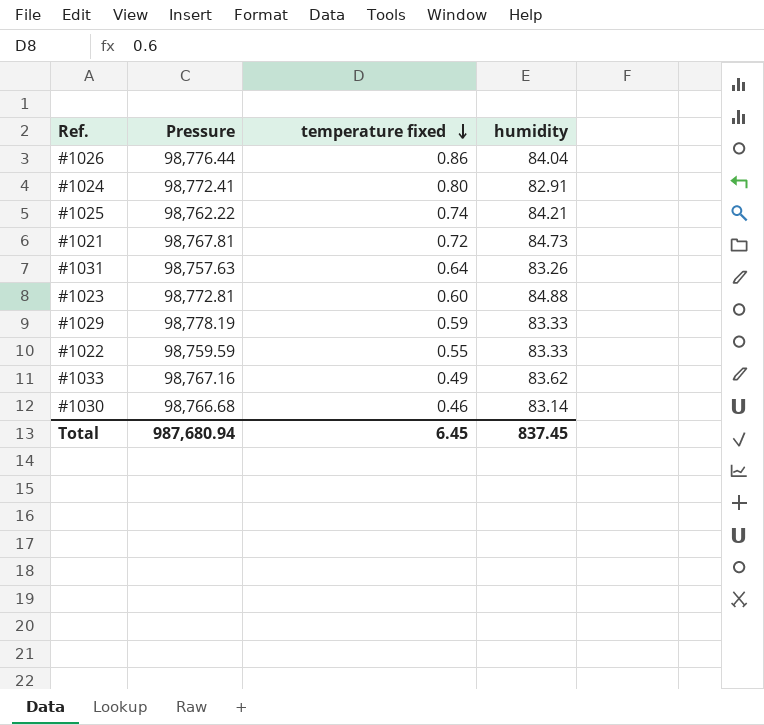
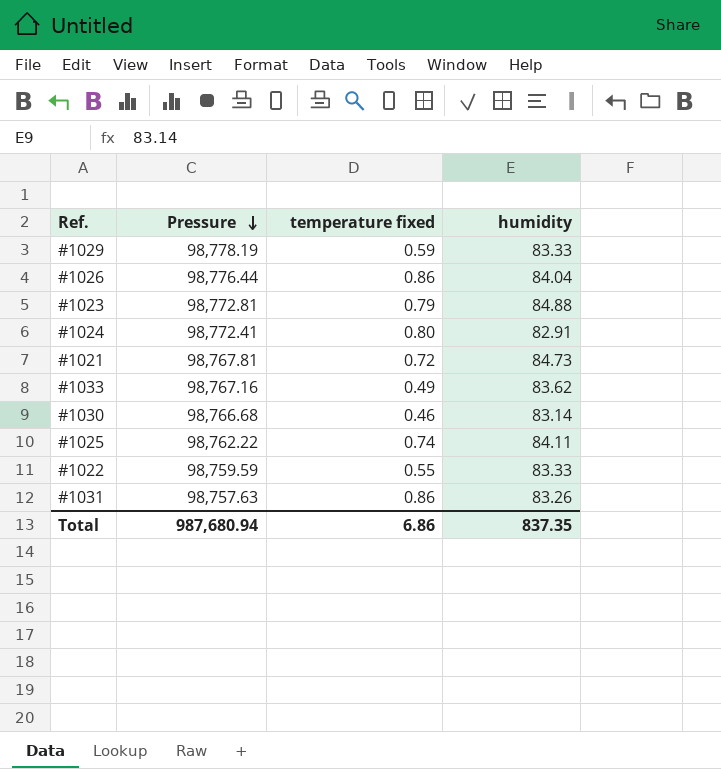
row order: temperature fixed descending -> Pressure descending
#1023 | temperature fixed: 0.60 -> 0.79
#1025 | humidity: 84.21 -> 84.11
#1031 | temperature fixed: 0.64 -> 0.86
Total | temperature fixed: 6.45 -> 6.86
Total | humidity: 837.45 -> 837.35

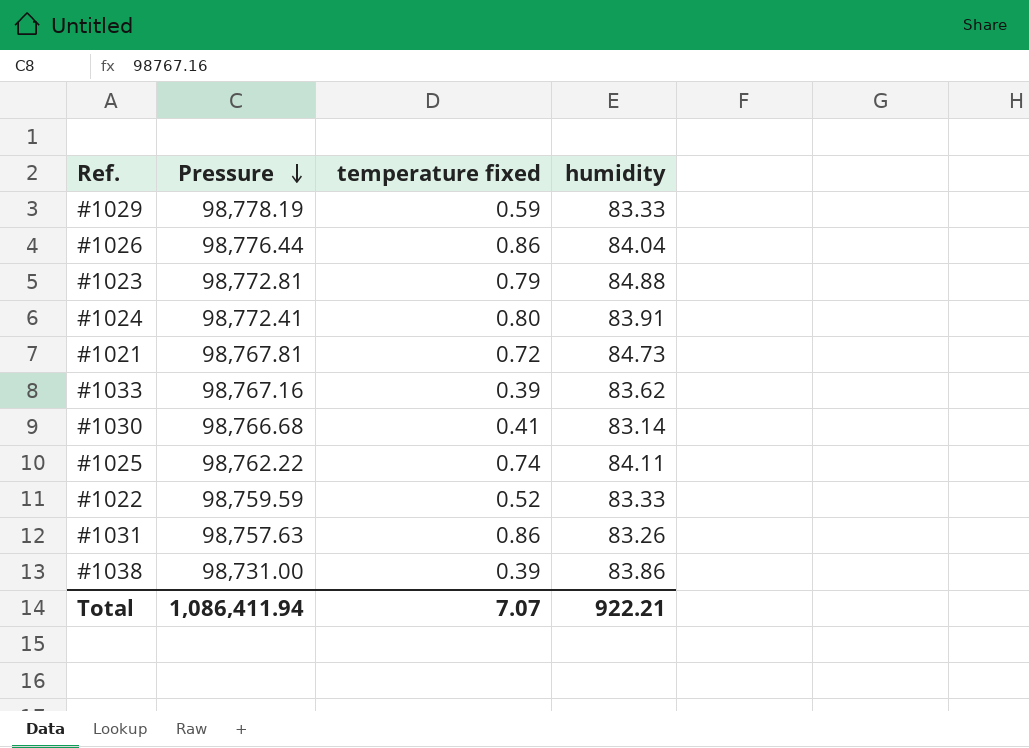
#1024 | humidity: 82.91 -> 83.91
#1033 | temperature fixed: 0.49 -> 0.39
#1030 | temperature fixed: 0.46 -> 0.41
#1022 | temperature fixed: 0.55 -> 0.52
row #1038: none -> 98,731.00 | 0.39 | 83.86
Total | Pressure: 987,680.94 -> 1,086,411.94
Total | temperature fixed: 6.86 -> 7.07
Total | humidity: 837.35 -> 922.21

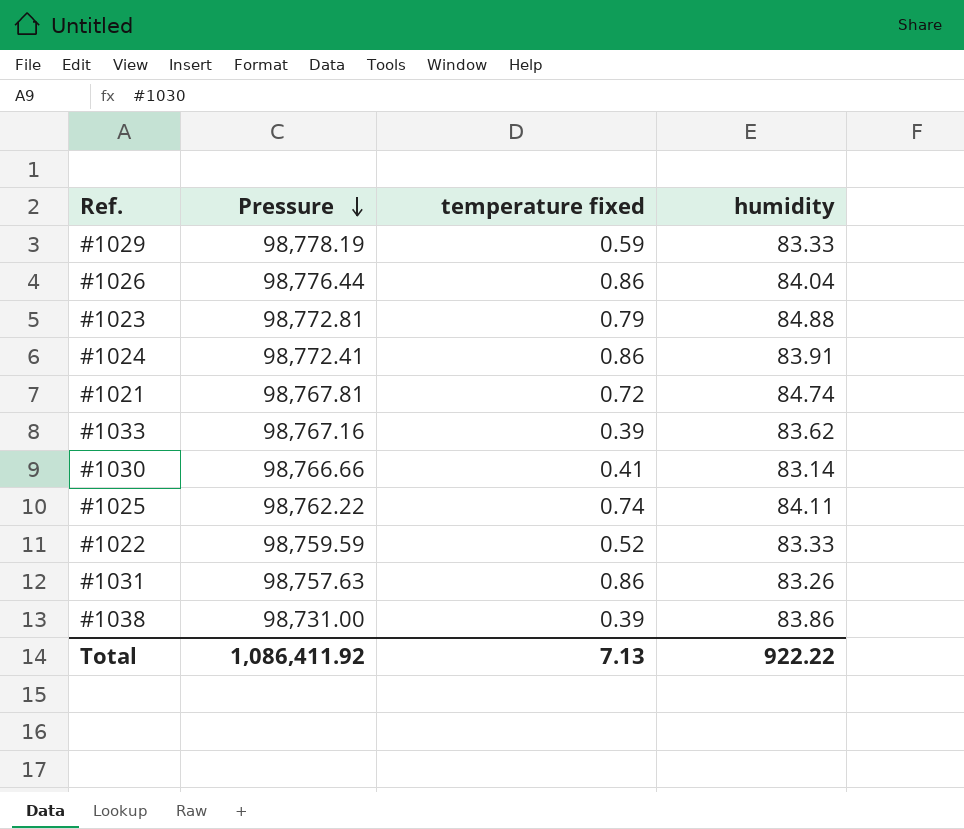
#1024 | temperature fixed: 0.80 -> 0.86
#1021 | humidity: 84.73 -> 84.74
#1030 | Pressure: 98,766.68 -> 98,766.66
Total | Pressure: 1,086,411.94 -> 1,086,411.92
Total | temperature fixed: 7.07 -> 7.13
Total | humidity: 922.21 -> 922.22

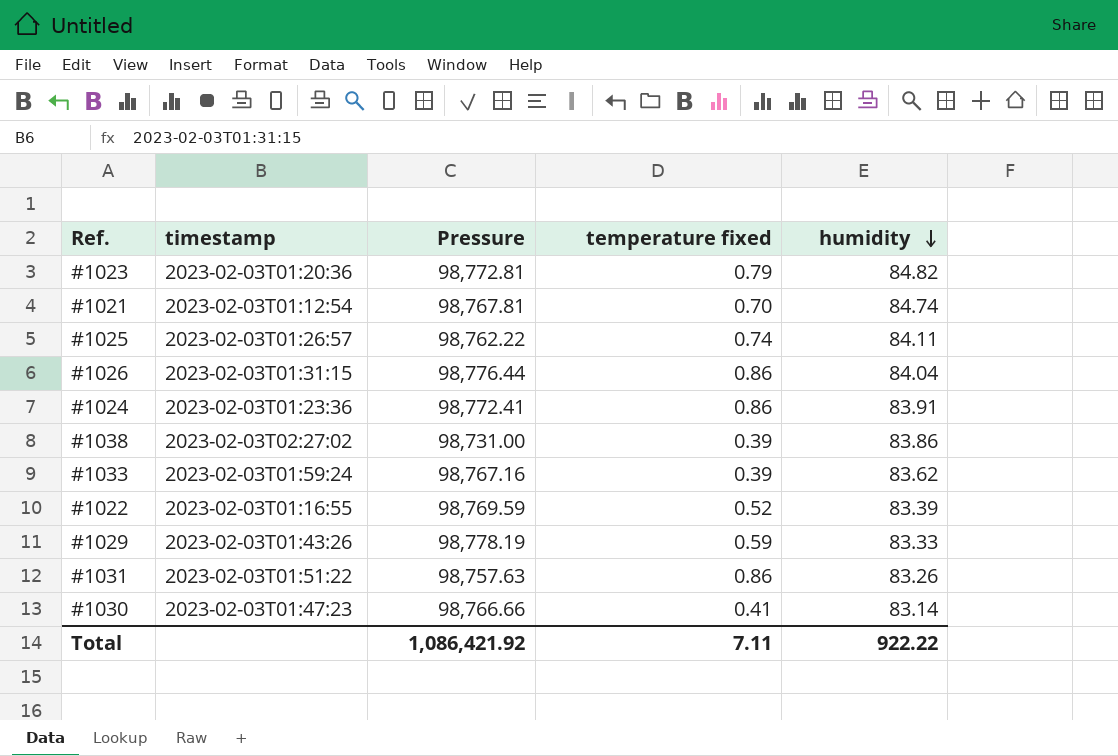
row order: Pressure descending -> humidity descending
column timestamp | position: none -> 2
#1023 | humidity: 84.88 -> 84.82
#1021 | temperature fixed: 0.72 -> 0.70
#1022 | Pressure: 98,759.59 -> 98,769.59
#1022 | humidity: 83.33 -> 83.39
Total | Pressure: 1,086,411.92 -> 1,086,421.92
Total | temperature fixed: 7.13 -> 7.11

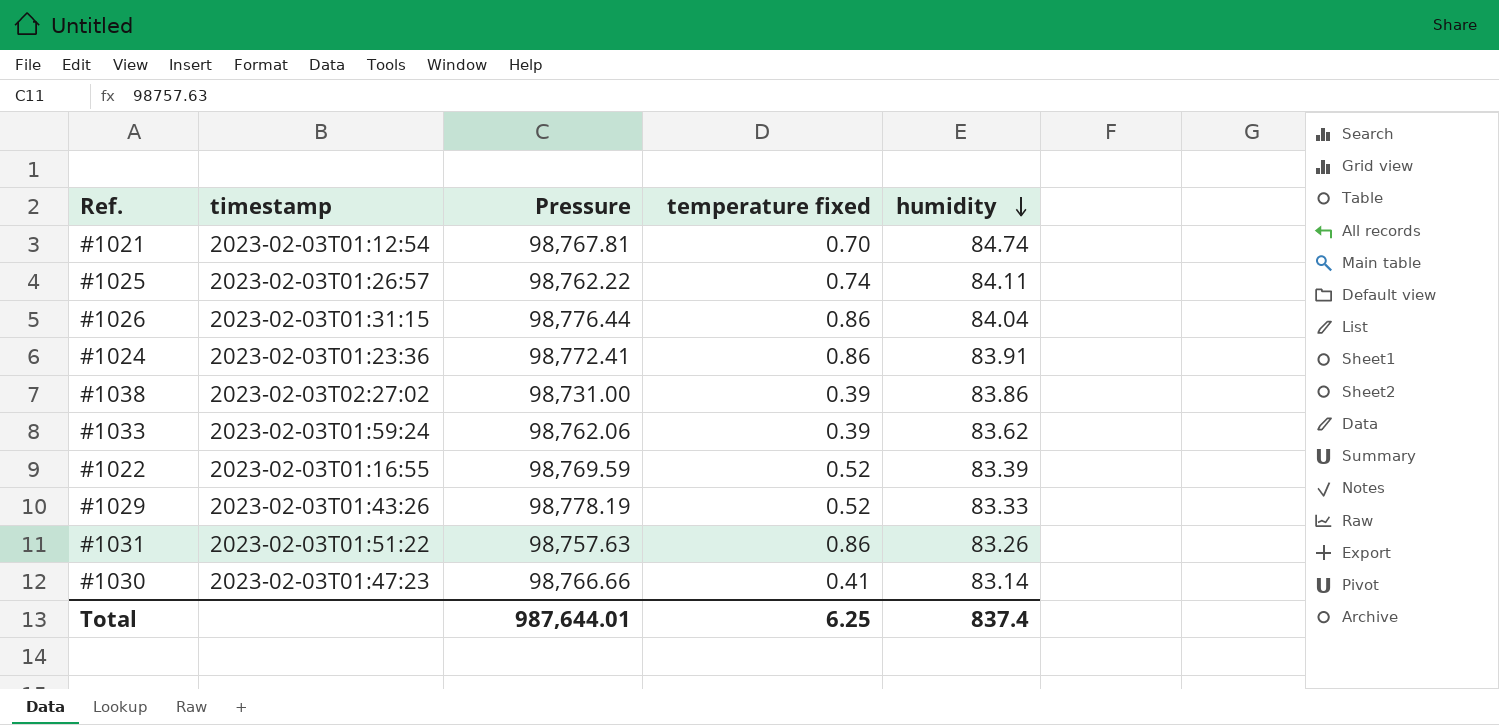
row #1023: 2023-02-03T01:20:36 | 98,772.81 | 0.79 | 84.82 -> none
#1033 | Pressure: 98,767.16 -> 98,762.06
#1029 | temperature fixed: 0.59 -> 0.52
Total | Pressure: 1,086,421.92 -> 987,644.01
Total | temperature fixed: 7.11 -> 6.25
Total | humidity: 922.22 -> 837.4

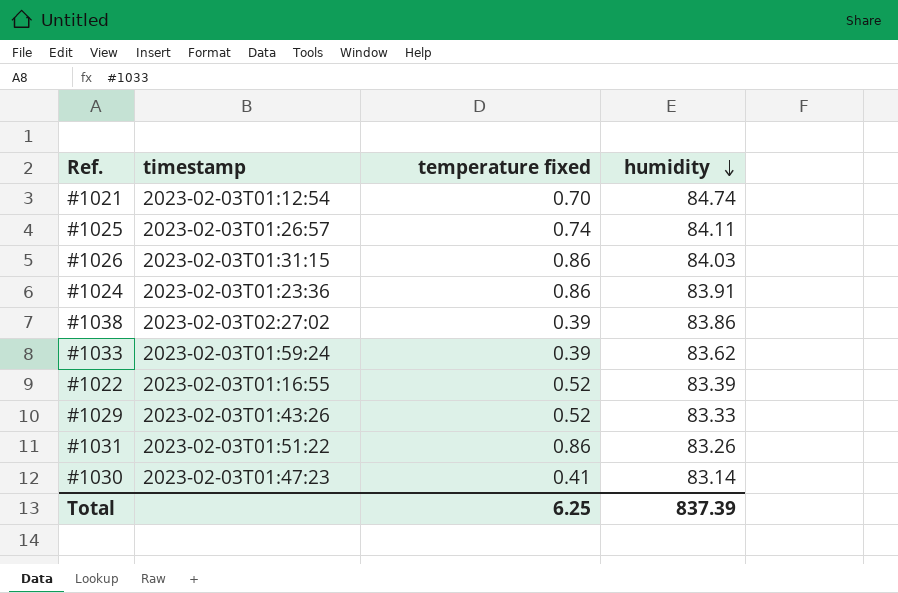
column Pressure | position: 3 -> none
#1026 | humidity: 84.04 -> 84.03
Total | humidity: 837.4 -> 837.39

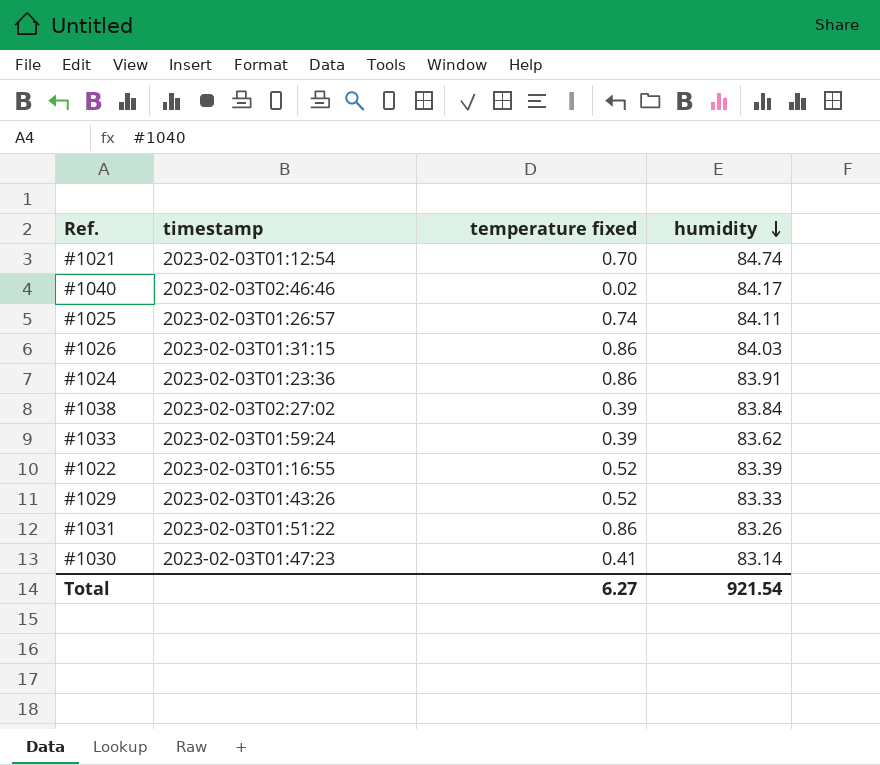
row #1040: none -> 2023-02-03T02:46:46 | 0.02 | 84.17
#1038 | humidity: 83.86 -> 83.84
Total | temperature fixed: 6.25 -> 6.27
Total | humidity: 837.39 -> 921.54

